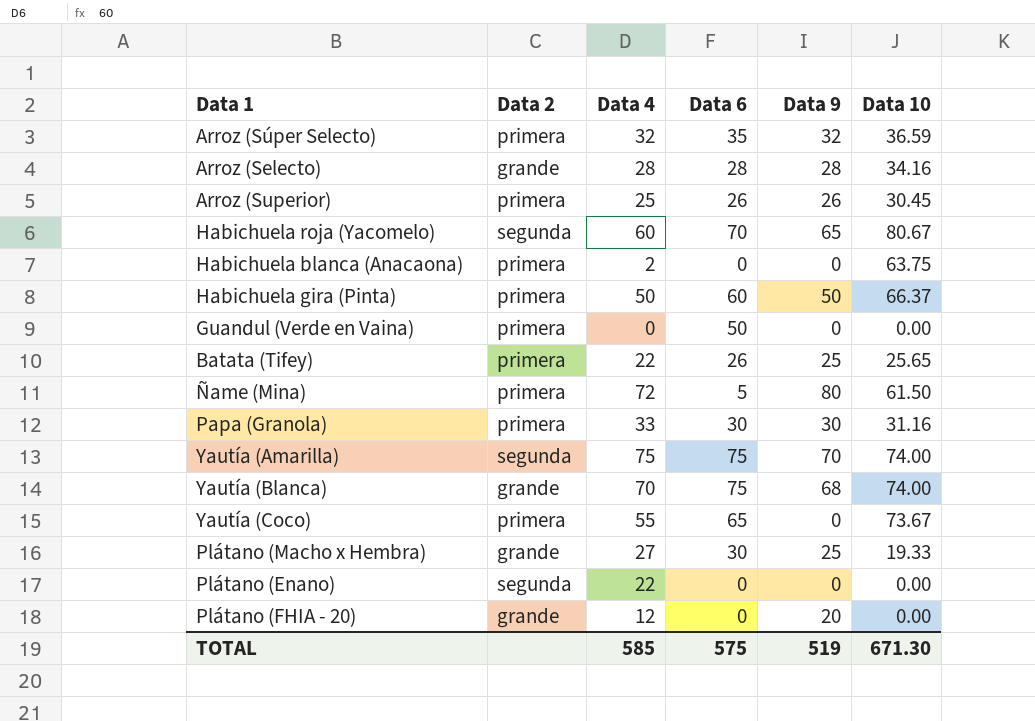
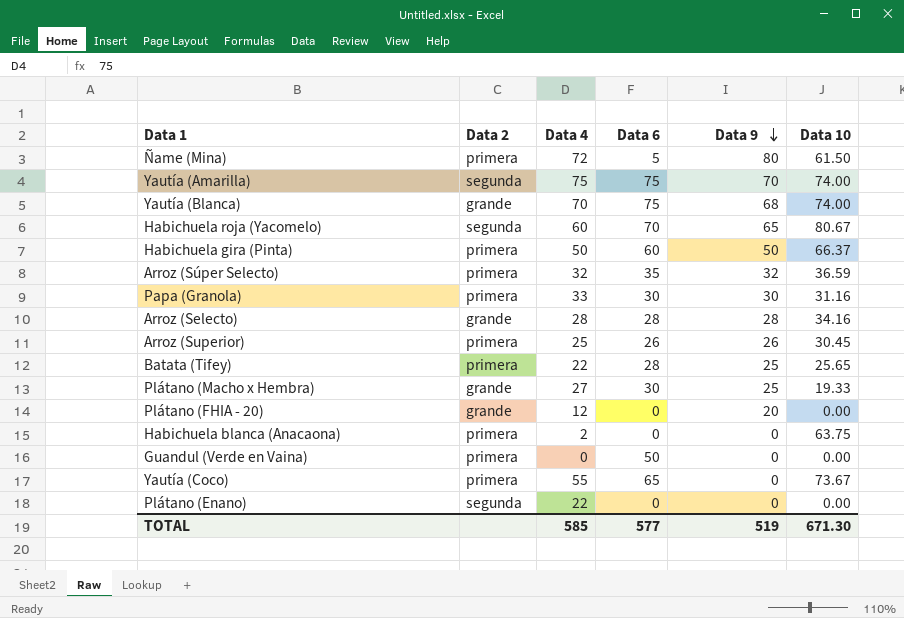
row order: none -> Data 9 descending
Batata (Tifey) | Data 6: 26 -> 28
TOTAL | Data 6: 575 -> 577

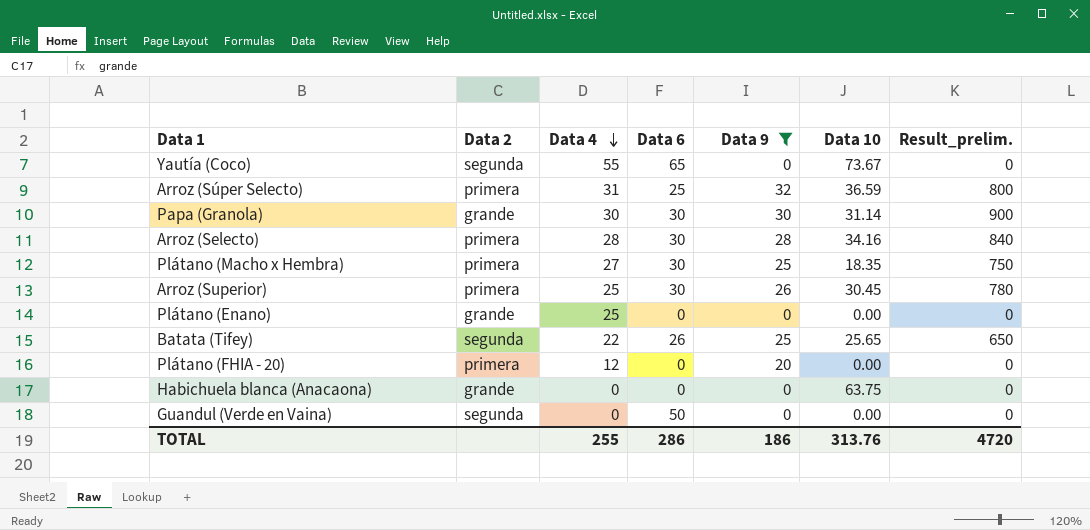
filter: none -> Data 9 <= 32
row order: Data 9 descending -> Data 4 descending
column Result_prelim. | formula: none -> [Data 6] * [Data 9]
Yautía (Coco) | Data 2: primera -> segunda
Arroz (Súper Selecto) | Data 4: 32 -> 31
Arroz (Súper Selecto) | Data 6: 35 -> 25
Papa (Granola) | Data 2: primera -> grande
Papa (Granola) | Data 4: 33 -> 30
Papa (Granola) | Data 10: 31.16 -> 31.14
Arroz (Selecto) | Data 2: grande -> primera
Arroz (Selecto) | Data 6: 28 -> 30
Plátano (Macho x Hembra) | Data 2: grande -> primera
Plátano (Macho x Hembra) | Data 10: 19.33 -> 18.35
Arroz (Superior) | Data 6: 26 -> 30
Plátano (Enano) | Data 2: segunda -> grande
Plátano (Enano) | Data 4: 22 -> 25
Batata (Tifey) | Data 2: primera -> segunda
Batata (Tifey) | Data 6: 28 -> 26
Plátano (FHIA - 20) | Data 2: grande -> primera
Habichuela blanca (Anacaona) | Data 2: primera -> grande
Habichuela blanca (Anacaona) | Data 4: 2 -> 0
Guandul (Verde en Vaina) | Data 2: primera -> segunda
TOTAL | Data 4: 585 -> 255
TOTAL | Data 6: 577 -> 286
TOTAL | Data 9: 519 -> 186
TOTAL | Data 10: 671.30 -> 313.76

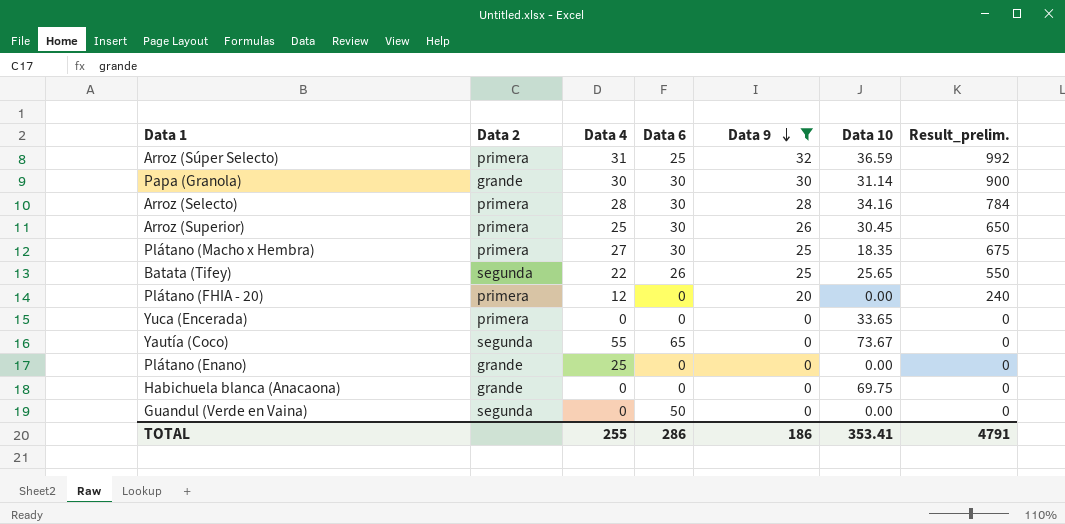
row order: Data 4 descending -> Data 9 descending
column Result_prelim. | formula: [Data 6] * [Data 9] -> [Data 4] * [Data 9]
row Yuca (Encerada): none -> primera | 0 | 0 | 0 | 33.65 | 0
Habichuela blanca (Anacaona) | Data 10: 63.75 -> 69.75
TOTAL | Data 10: 313.76 -> 353.41
TOTAL | Result_prelim.: 4720 -> 4791

